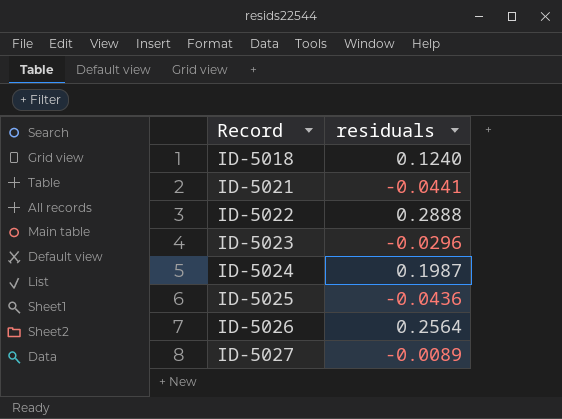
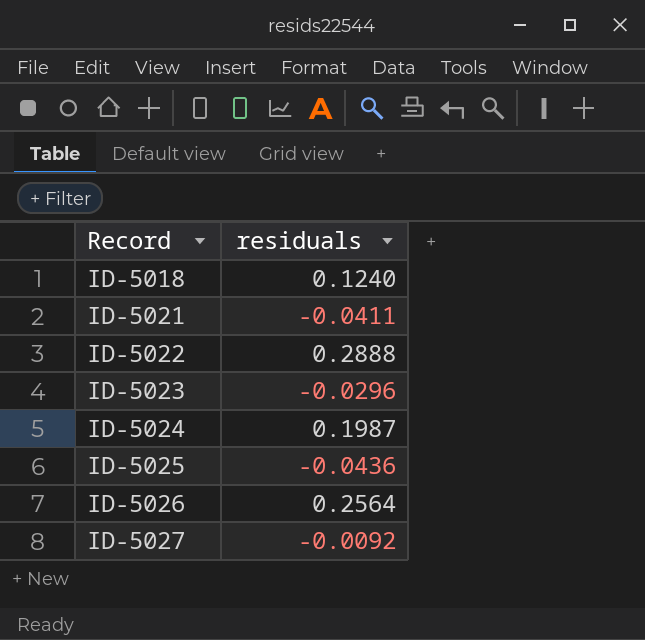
ID-5021 | residuals: -0.0441 -> -0.0411
ID-5027 | residuals: -0.0089 -> -0.0092

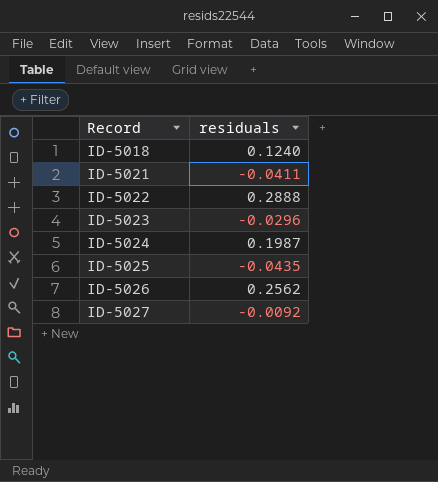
ID-5025 | residuals: -0.0436 -> -0.0435
ID-5026 | residuals: 0.2564 -> 0.2562

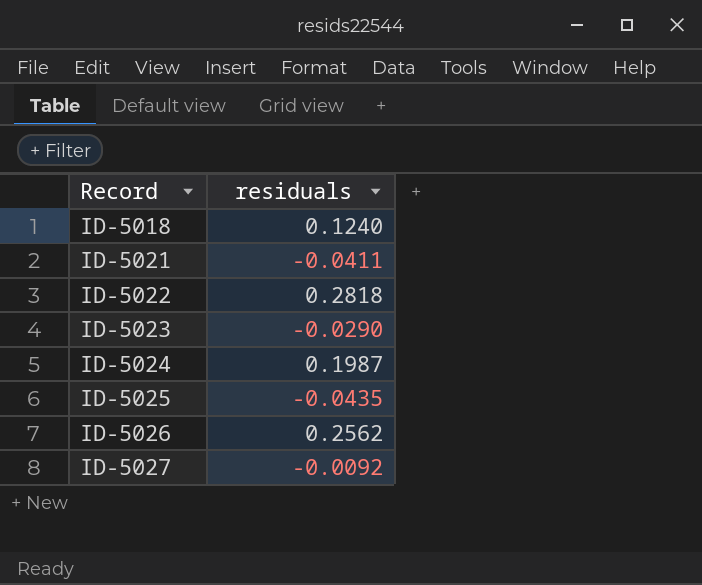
ID-5022 | residuals: 0.2888 -> 0.2818
ID-5023 | residuals: -0.0296 -> -0.0290

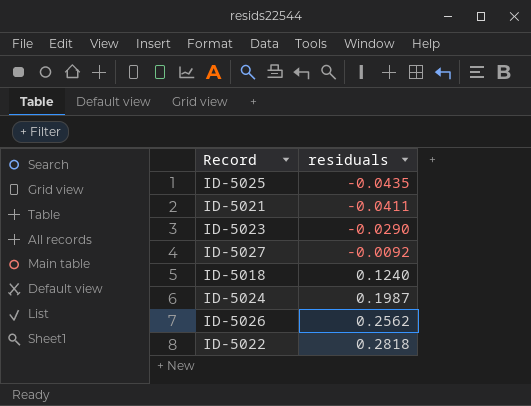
row order: Record ascending -> residuals ascending

